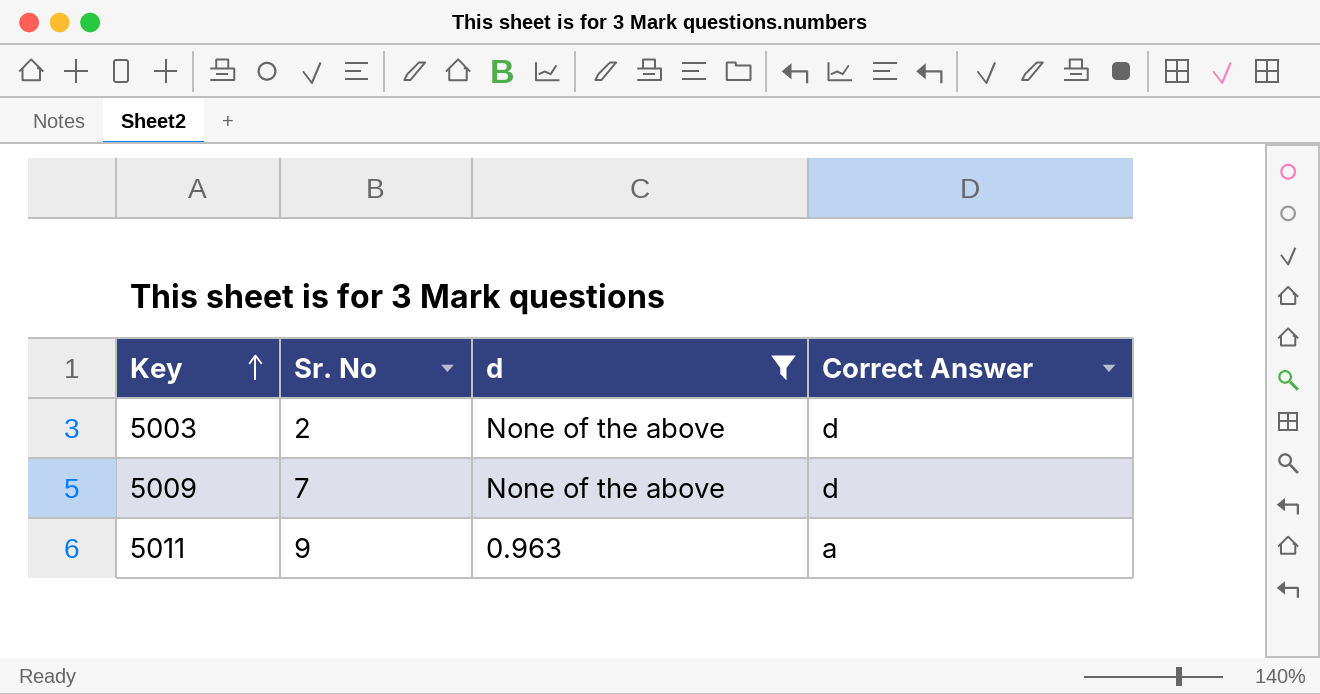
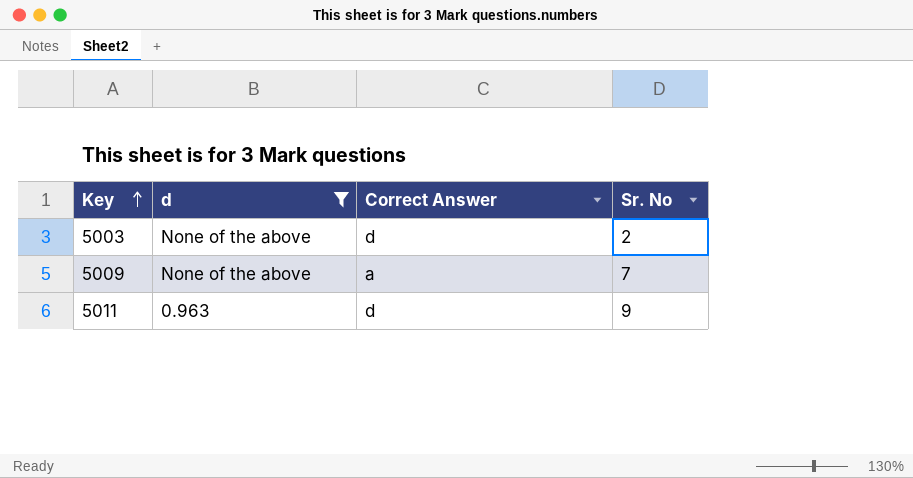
column Sr. No | position: 2 -> 4
5009 | Correct Answer: d -> a
5011 | Correct Answer: a -> d

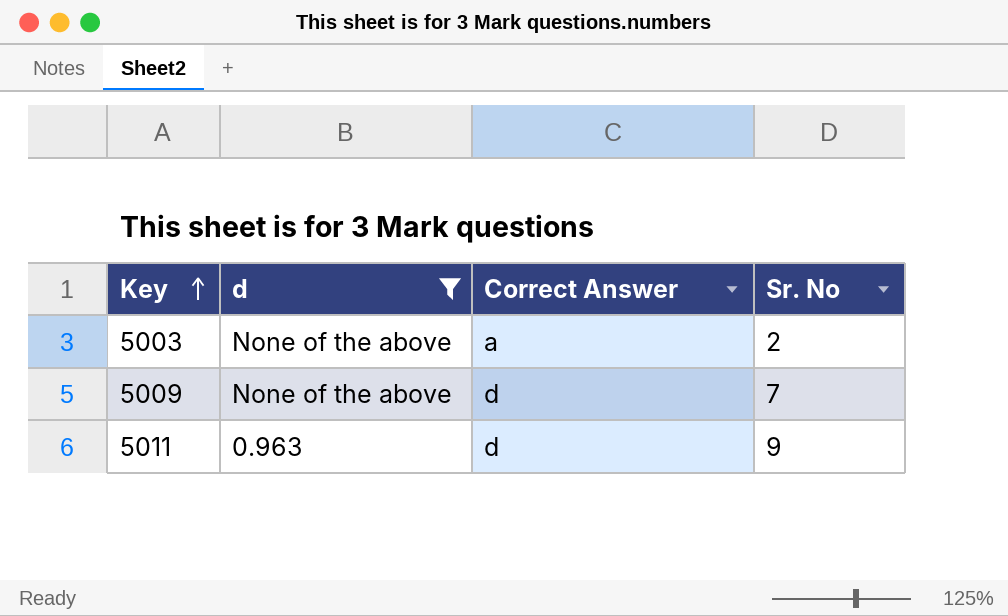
5003 | Correct Answer: d -> a
5009 | Correct Answer: a -> d

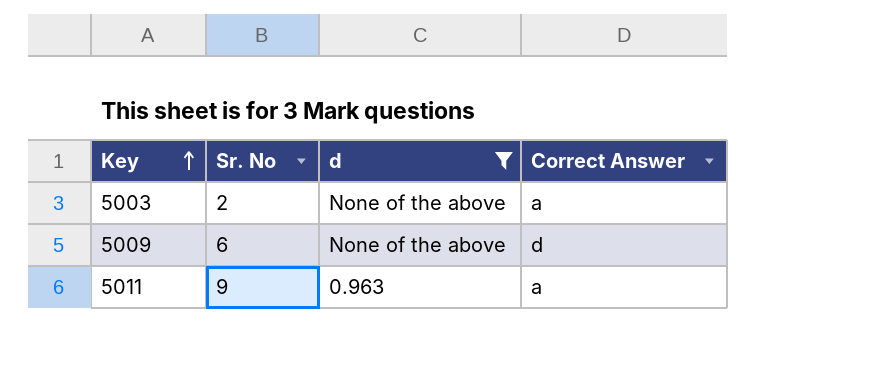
column Sr. No | position: 4 -> 2
5009 | Sr. No: 7 -> 6
5011 | Correct Answer: d -> a

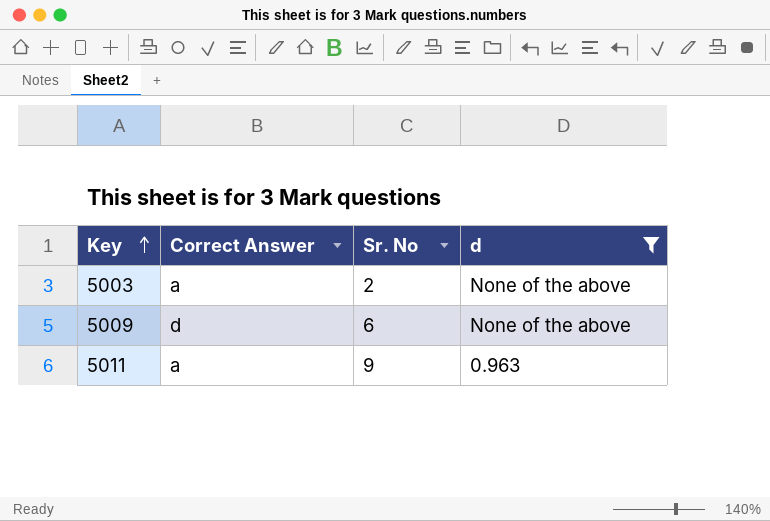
column Correct Answer | position: 4 -> 2

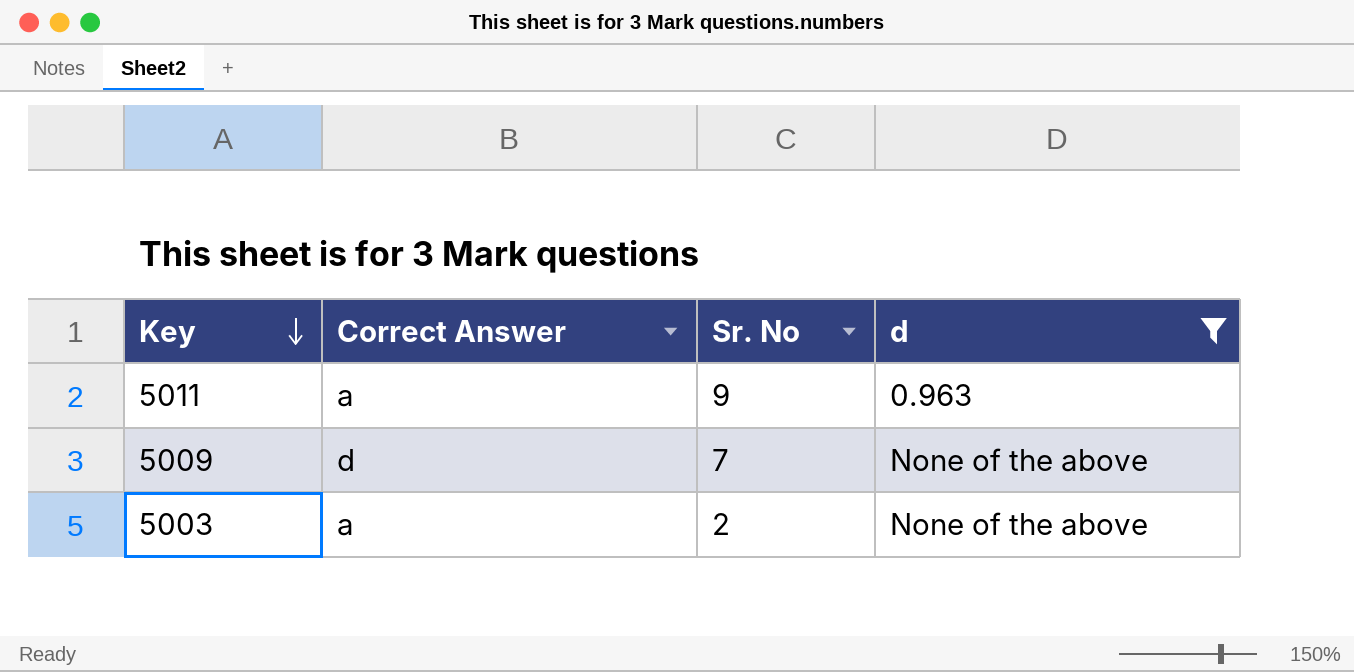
row order: Key ascending -> Key descending
5009 | Sr. No: 6 -> 7

